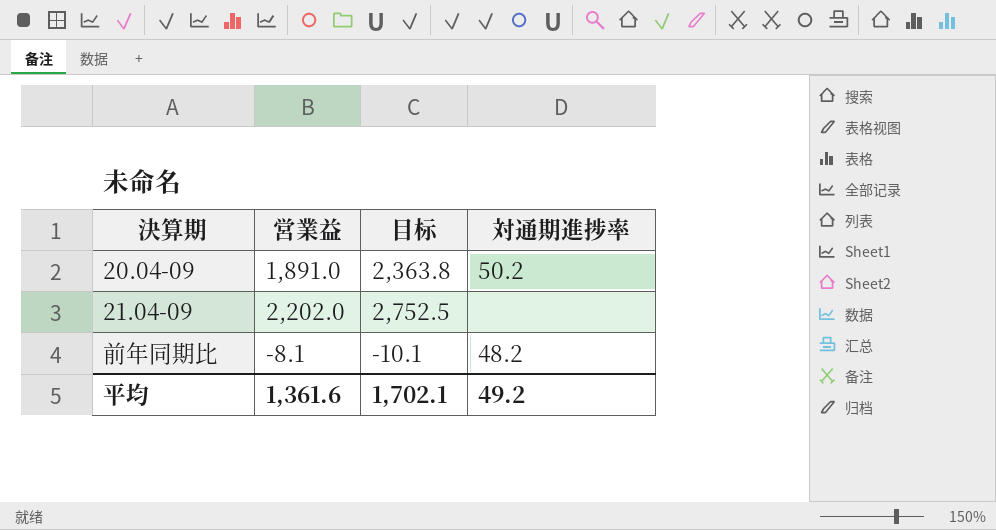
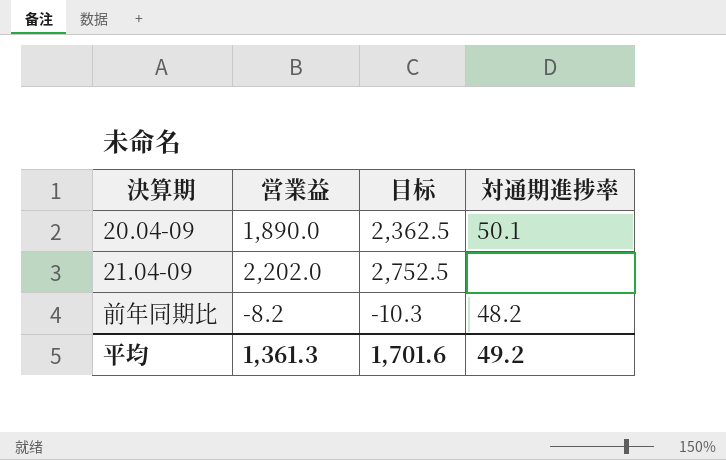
20.04-09 | 営業益: 1,891.0 -> 1,890.0
20.04-09 | 目标: 2,363.8 -> 2,362.5
20.04-09 | 対通期進捗率: 50.2 -> 50.1
前年同期比 | 営業益: -8.1 -> -8.2
前年同期比 | 目标: -10.1 -> -10.3
平均 | 営業益: 1,361.6 -> 1,361.3
平均 | 目标: 1,702.1 -> 1,701.6

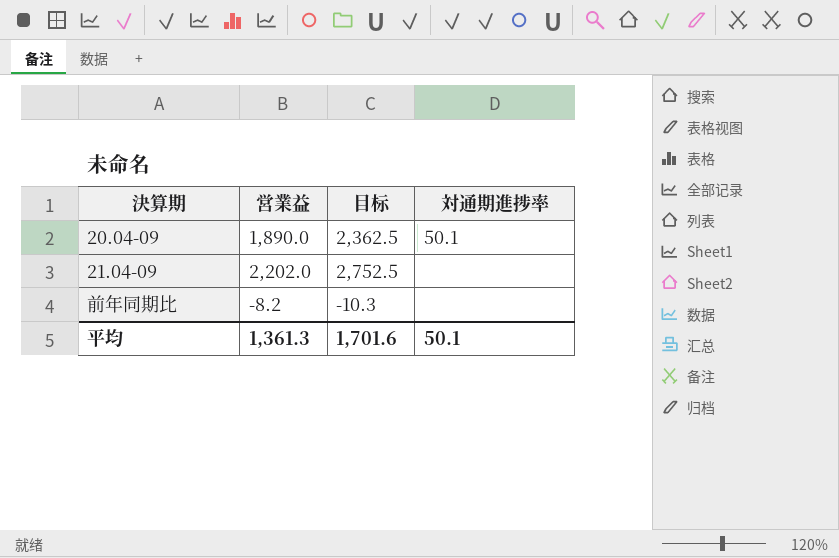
前年同期比 | 対通期進捗率: 48.2 -> none
平均 | 対通期進捗率: 49.2 -> 50.1

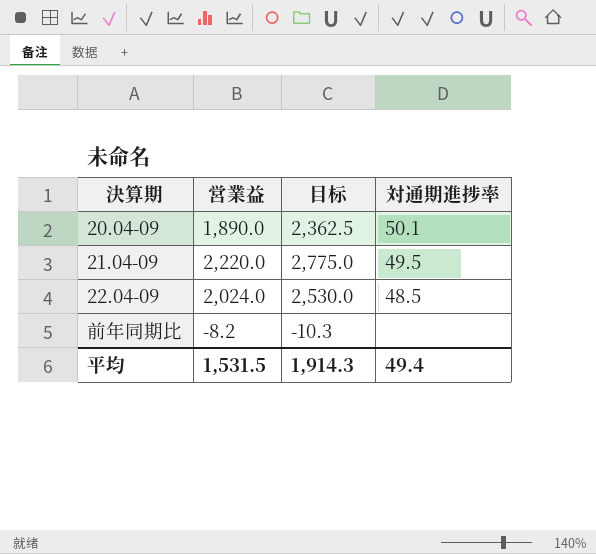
21.04-09 | 営業益: 2,202.0 -> 2,220.0
21.04-09 | 目标: 2,752.5 -> 2,775.0
21.04-09 | 対通期進捗率: none -> 49.5
row 22.04-09: none -> 2,024.0 | 2,530.0 | 48.5
平均 | 営業益: 1,361.3 -> 1,531.5
平均 | 目标: 1,701.6 -> 1,914.3
平均 | 対通期進捗率: 50.1 -> 49.4

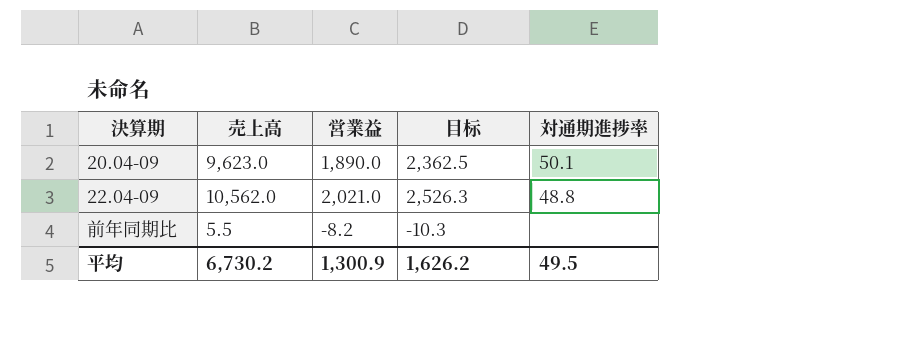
column 売上高 | position: none -> 2
row 21.04-09: 2,220.0 | 2,775.0 | 49.5 -> none
22.04-09 | 営業益: 2,024.0 -> 2,021.0
22.04-09 | 目标: 2,530.0 -> 2,526.3
22.04-09 | 対通期進捗率: 48.5 -> 48.8
平均 | 営業益: 1,531.5 -> 1,300.9
平均 | 目标: 1,914.3 -> 1,626.2
平均 | 対通期進捗率: 49.4 -> 49.5

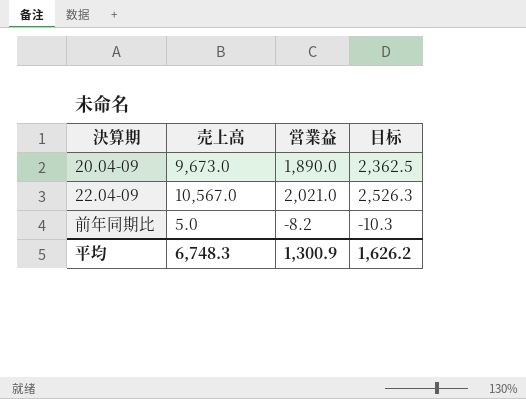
column 対通期進捗率 | position: 5 -> none
20.04-09 | 売上高: 9,623.0 -> 9,673.0
22.04-09 | 売上高: 10,562.0 -> 10,567.0
前年同期比 | 売上高: 5.5 -> 5.0
平均 | 売上高: 6,730.2 -> 6,748.3

